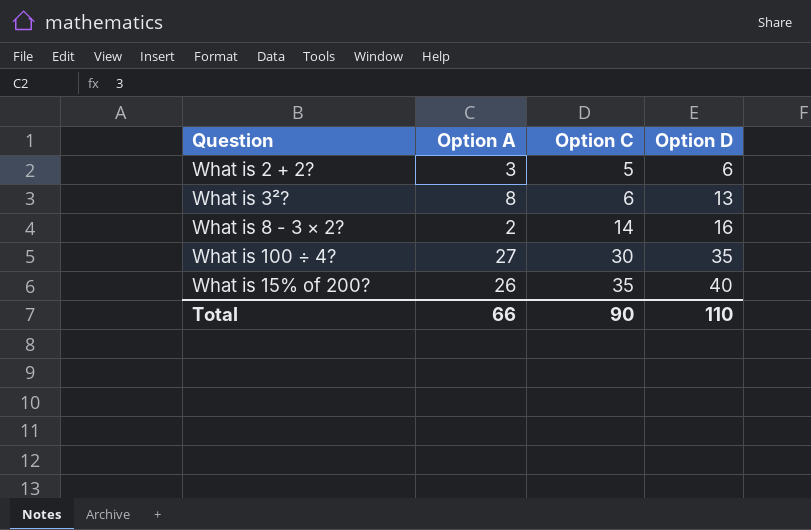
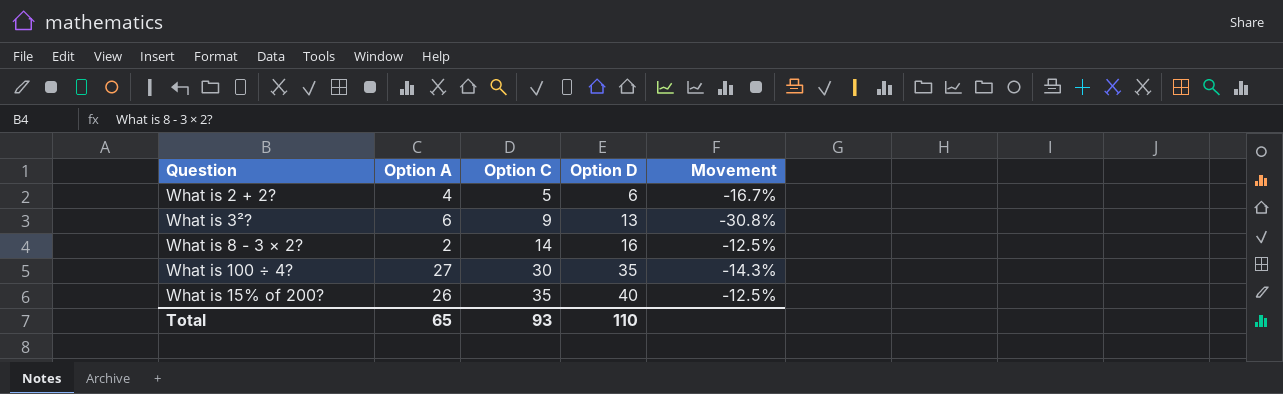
column Movement | formula: none -> ([Option C] - [Option D]) / [Option D]
What is 2 + 2? | Option A: 3 -> 4
What is 3²? | Option A: 8 -> 6
What is 3²? | Option C: 6 -> 9
Total | Option A: 66 -> 65
Total | Option C: 90 -> 93

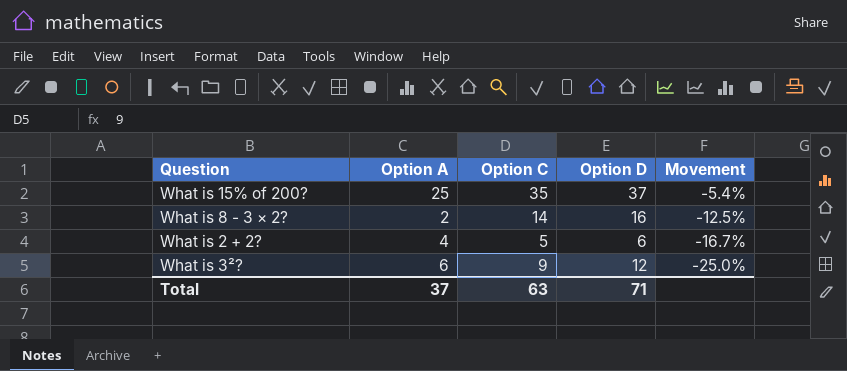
row order: Option C ascending -> Movement descending
row What is 100 ÷ 4?: 27 | 30 | 35 | -14.3% -> none
What is 15% of 200? | Option A: 26 -> 25
What is 15% of 200? | Option D: 40 -> 37
What is 15% of 200? | Movement: -12.5% -> -5.4%
What is 3²? | Option D: 13 -> 12
What is 3²? | Movement: -30.8% -> -25.0%
Total | Option A: 65 -> 37
Total | Option C: 93 -> 63
Total | Option D: 110 -> 71

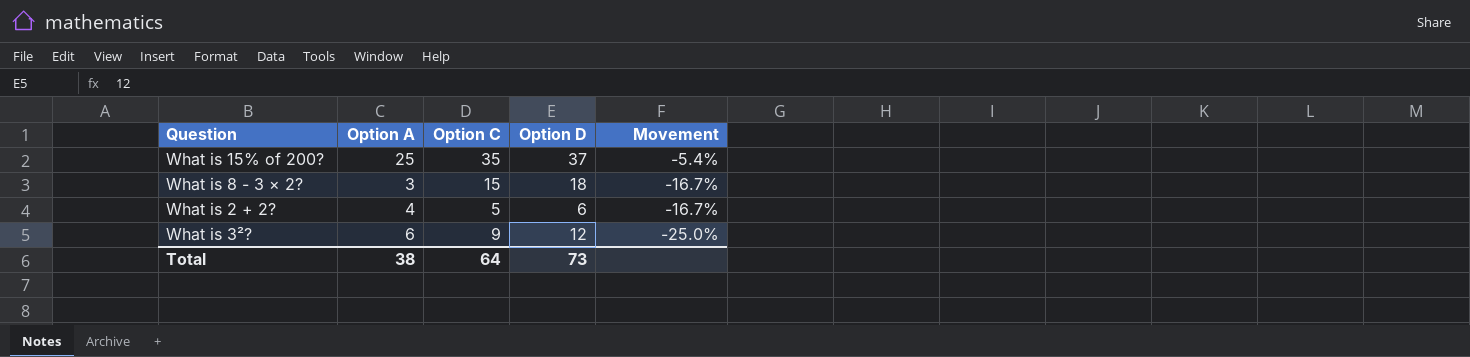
What is 8 - 3 × 2? | Option A: 2 -> 3
What is 8 - 3 × 2? | Option C: 14 -> 15
What is 8 - 3 × 2? | Option D: 16 -> 18
What is 8 - 3 × 2? | Movement: -12.5% -> -16.7%
Total | Option A: 37 -> 38
Total | Option C: 63 -> 64
Total | Option D: 71 -> 73

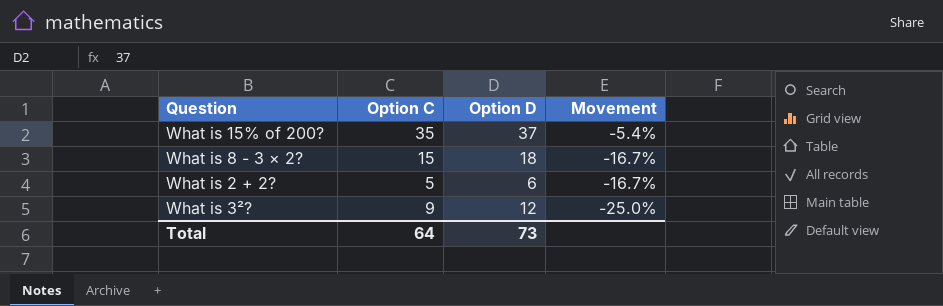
column Option A | position: 2 -> none

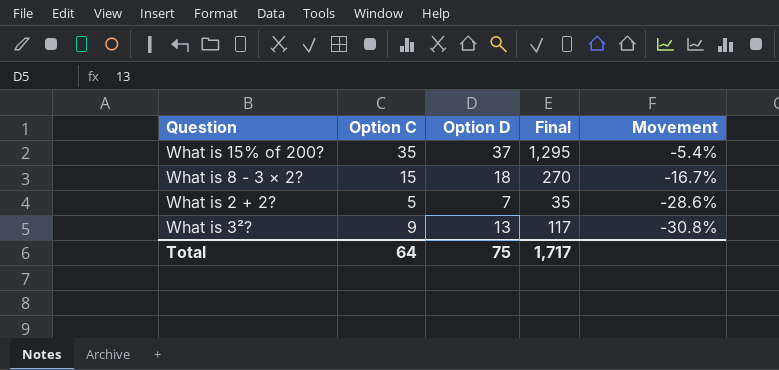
column Final | formula: none -> [Option C] * [Option D]
What is 2 + 2? | Option D: 6 -> 7
What is 2 + 2? | Movement: -16.7% -> -28.6%
What is 3²? | Option D: 12 -> 13
What is 3²? | Movement: -25.0% -> -30.8%
Total | Option D: 73 -> 75

